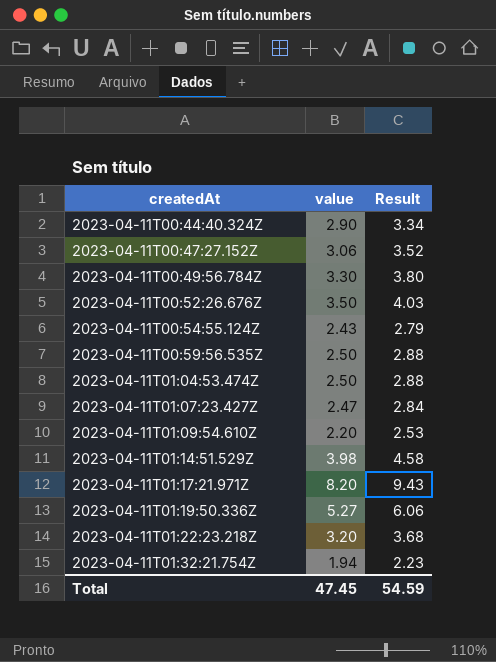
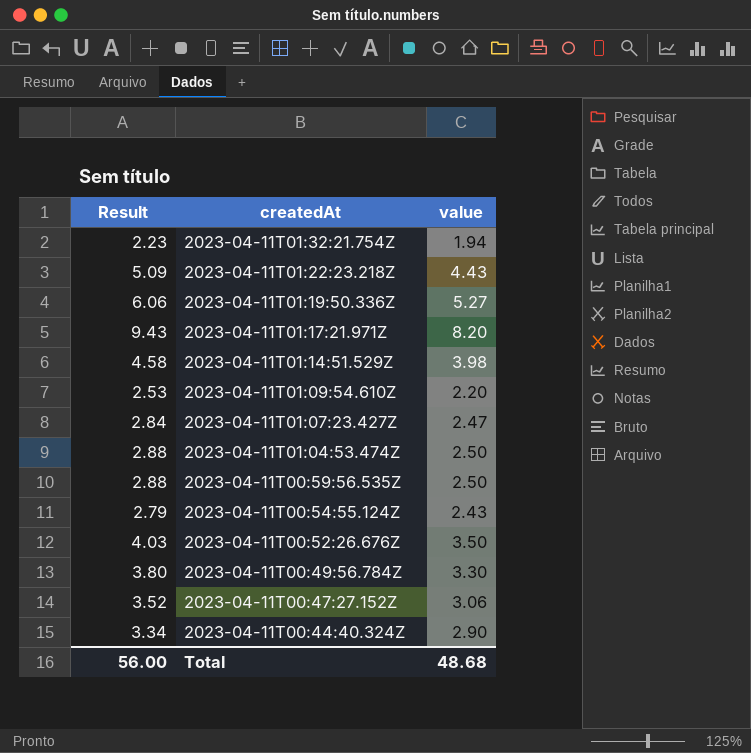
row order: createdAt ascending -> createdAt descending
column Result | position: 3 -> 1
2023-04-11T01:22:23.218Z | Result: 3.68 -> 5.09
2023-04-11T01:22:23.218Z | value: 3.20 -> 4.43
Total | Result: 54.59 -> 56.00
Total | value: 47.45 -> 48.68

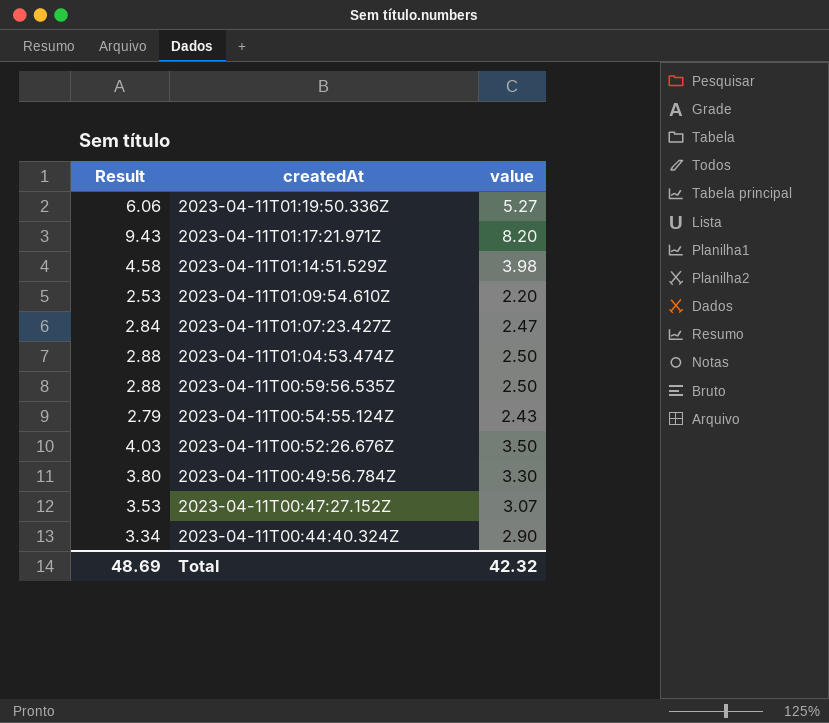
row 2023-04-11T01:32:21.754Z: 2.23 | 1.94 -> none
row 2023-04-11T01:22:23.218Z: 5.09 | 4.43 -> none
2023-04-11T00:47:27.152Z | Result: 3.52 -> 3.53
2023-04-11T00:47:27.152Z | value: 3.06 -> 3.07
Total | Result: 56.00 -> 48.69
Total | value: 48.68 -> 42.32

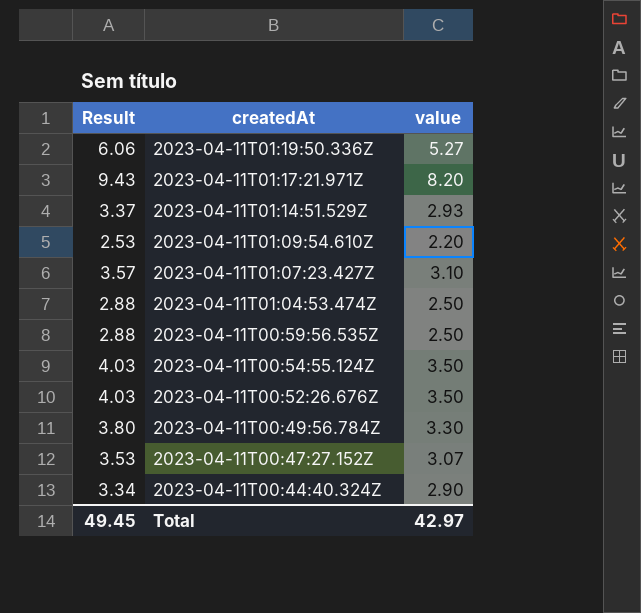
2023-04-11T01:14:51.529Z | Result: 4.58 -> 3.37
2023-04-11T01:14:51.529Z | value: 3.98 -> 2.93
2023-04-11T01:07:23.427Z | Result: 2.84 -> 3.57
2023-04-11T01:07:23.427Z | value: 2.47 -> 3.10
2023-04-11T00:54:55.124Z | Result: 2.79 -> 4.03
2023-04-11T00:54:55.124Z | value: 2.43 -> 3.50
Total | Result: 48.69 -> 49.45
Total | value: 42.32 -> 42.97

